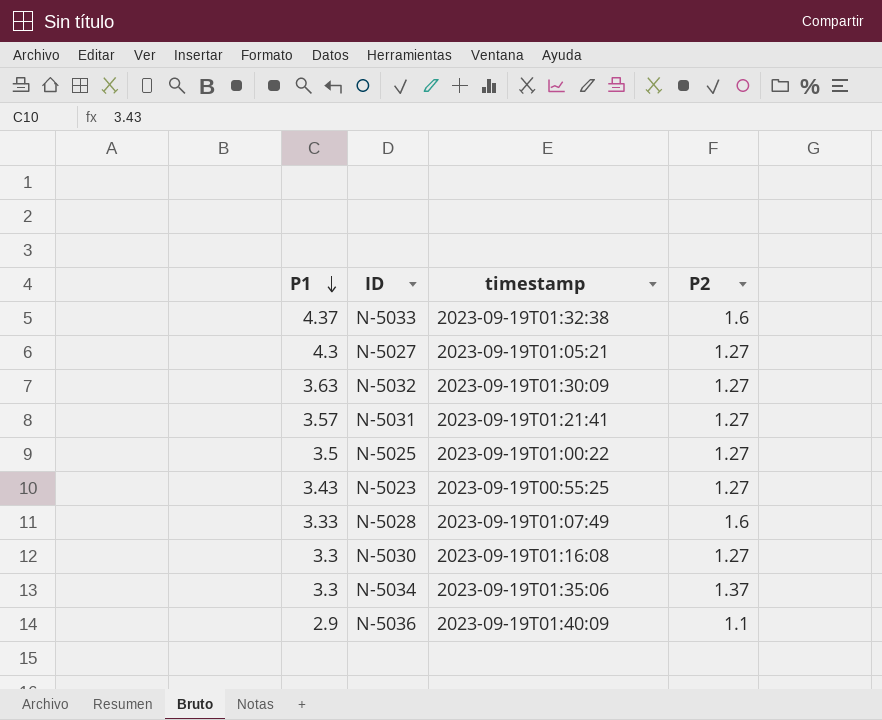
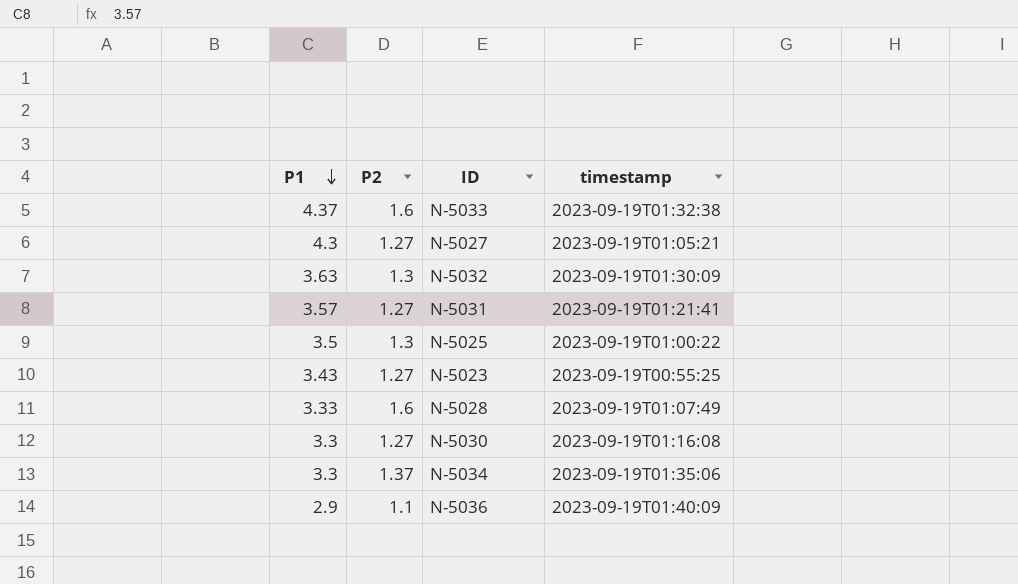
column P2 | position: 4 -> 2
N-5032 | P2: 1.27 -> 1.3
N-5025 | P2: 1.27 -> 1.3

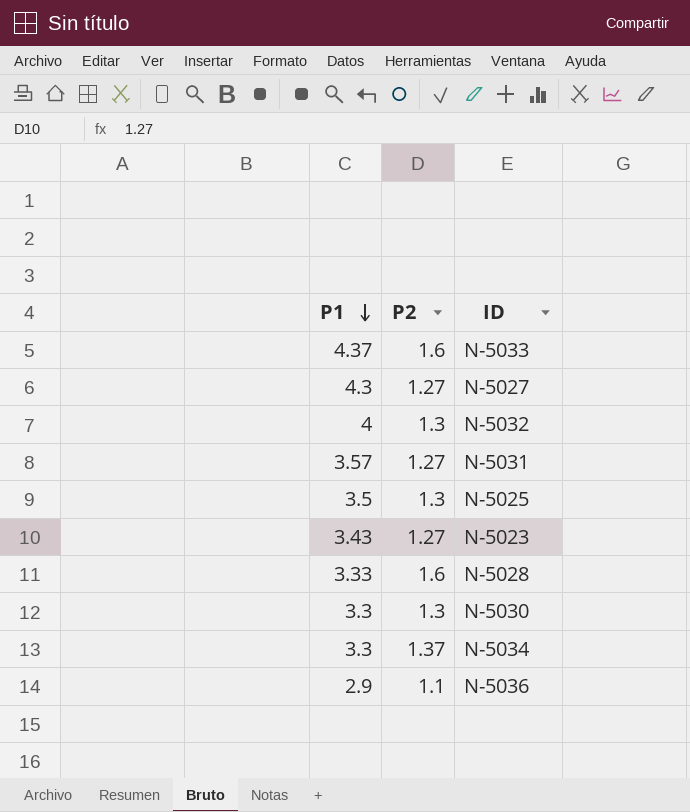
column timestamp | position: 4 -> none
N-5032 | P1: 3.63 -> 4
N-5030 | P2: 1.27 -> 1.3

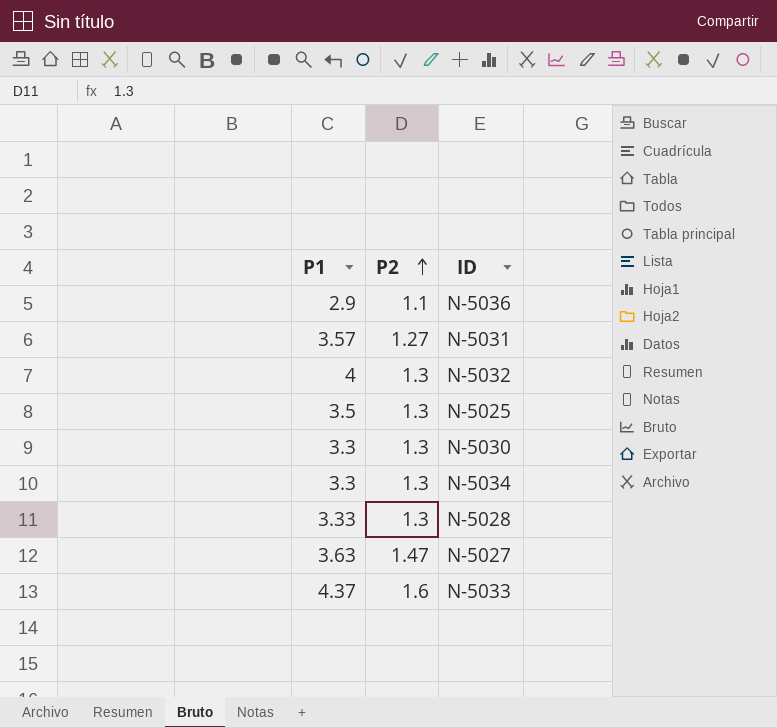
row order: P1 descending -> P2 ascending
row N-5023: 3.43 | 1.27 -> none
N-5034 | P2: 1.37 -> 1.3
N-5028 | P2: 1.6 -> 1.3
N-5027 | P1: 4.3 -> 3.63
N-5027 | P2: 1.27 -> 1.47

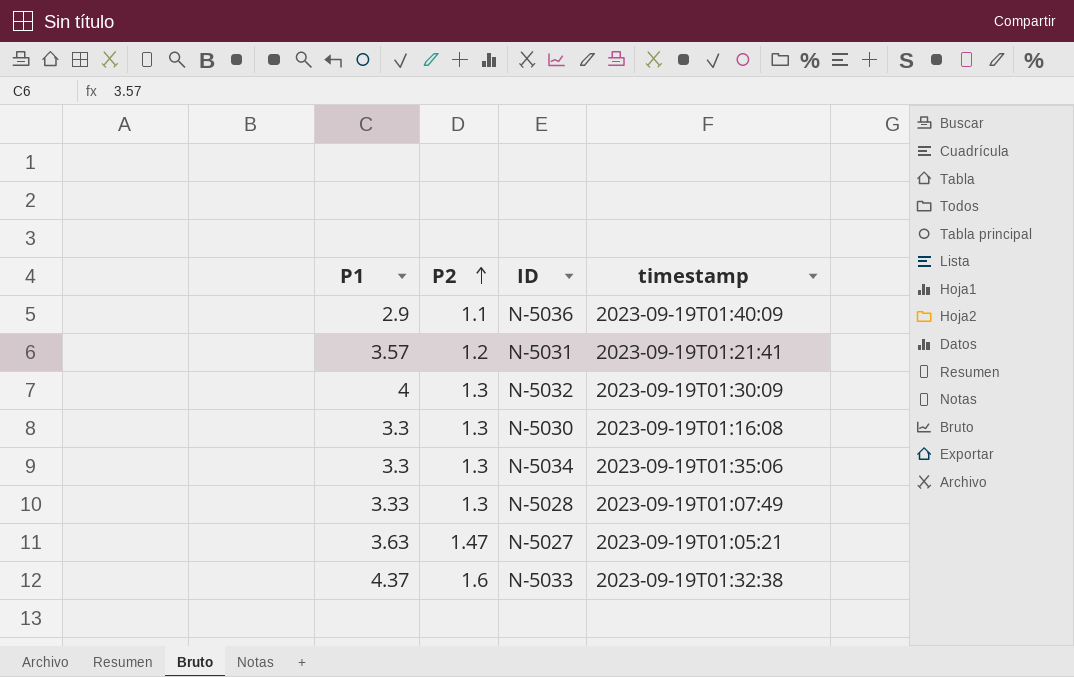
column timestamp | position: none -> 4
row N-5025: 3.5 | 1.3 -> none
N-5031 | P2: 1.27 -> 1.2

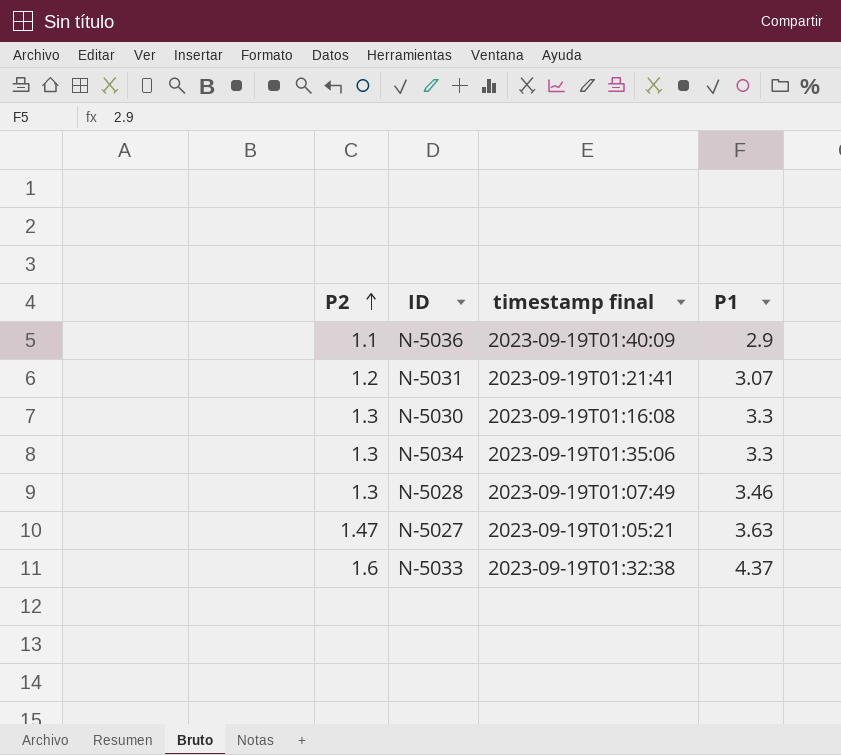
column name: timestamp -> timestamp final
column P1 | position: 1 -> 4
row N-5032: 4 | 1.3 | 2023-09-19T01:30:09 -> none
N-5031 | P1: 3.57 -> 3.07
N-5028 | P1: 3.33 -> 3.46

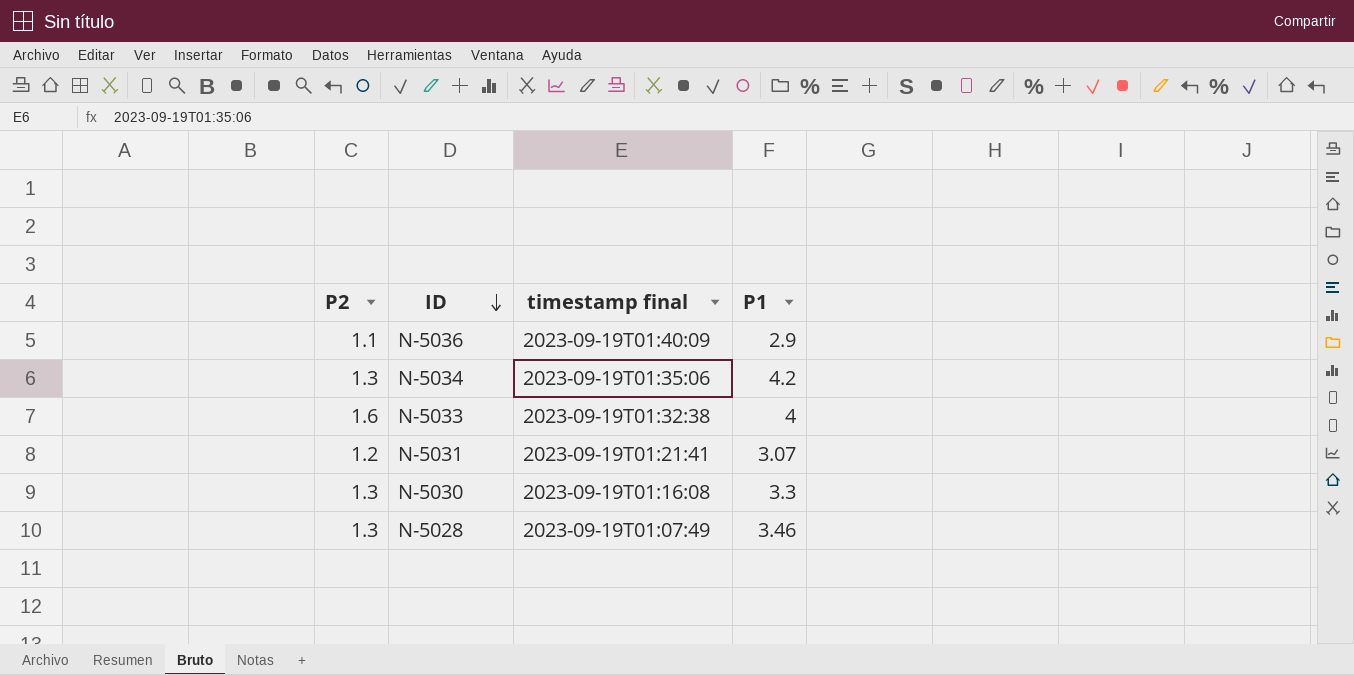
row order: P2 ascending -> ID descending
row N-5027: 1.47 | 2023-09-19T01:05:21 | 3.63 -> none
N-5034 | P1: 3.3 -> 4.2
N-5033 | P1: 4.37 -> 4

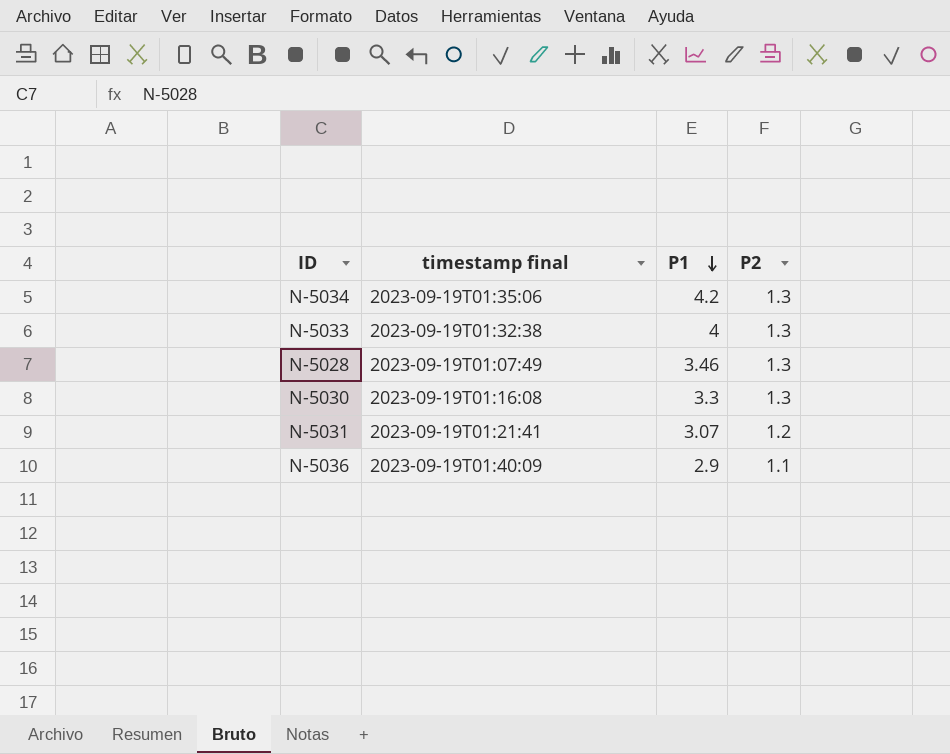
row order: ID descending -> P1 descending
column P2 | position: 1 -> 4
N-5033 | P2: 1.6 -> 1.3

